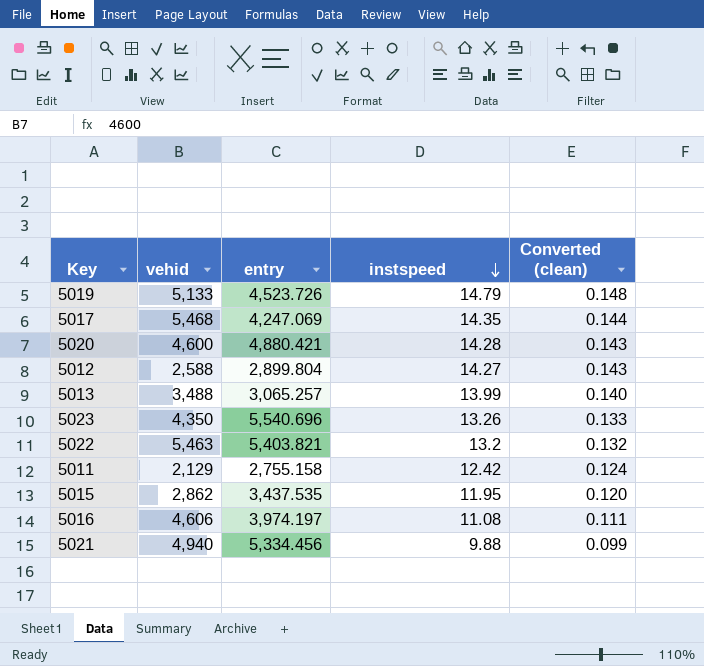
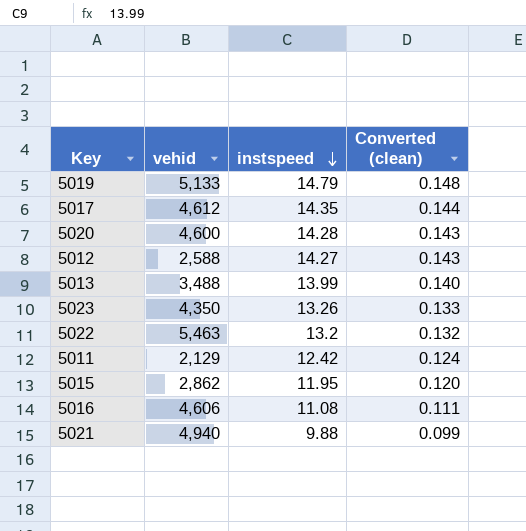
column entry | position: 3 -> none
5017 | vehid: 5,468 -> 4,612

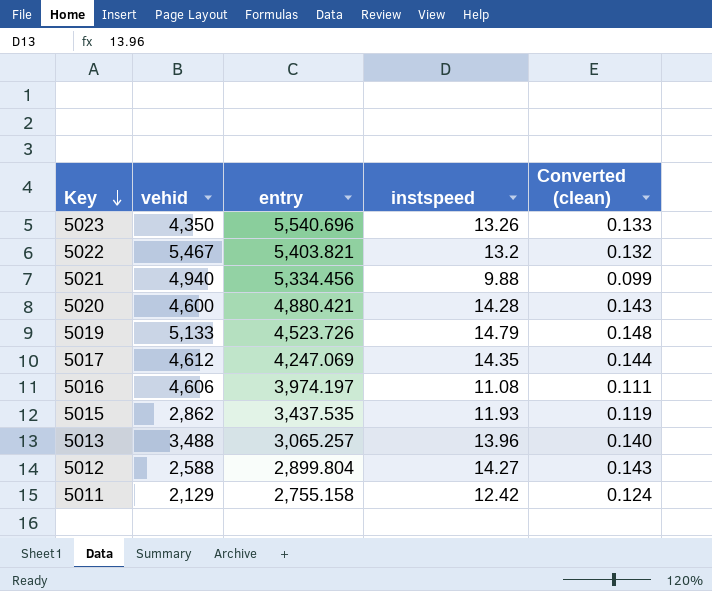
row order: instspeed descending -> Key descending
column entry | position: none -> 3
5022 | vehid: 5,463 -> 5,467
5015 | instspeed: 11.95 -> 11.93
5015 | Converted (clean): 0.120 -> 0.119
5013 | instspeed: 13.99 -> 13.96

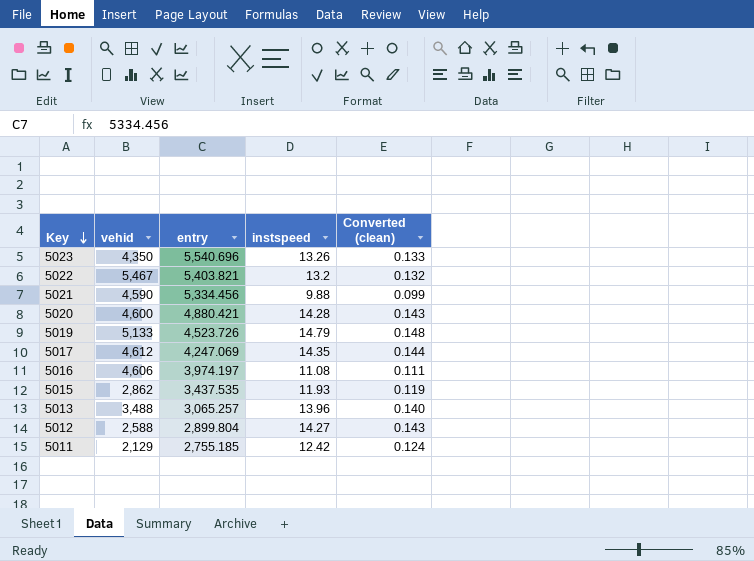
5021 | vehid: 4,940 -> 4,590
5011 | entry: 2,755.158 -> 2,755.185

